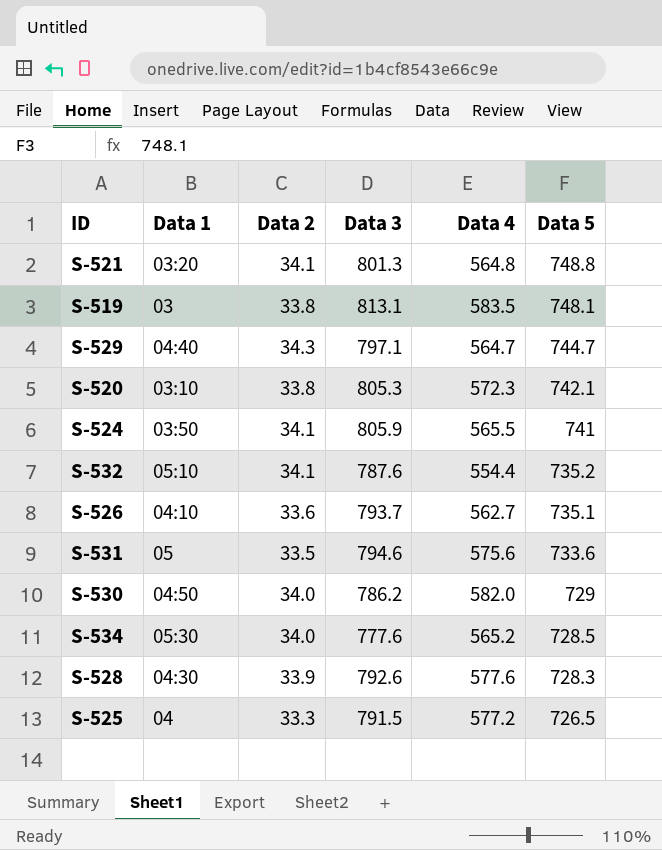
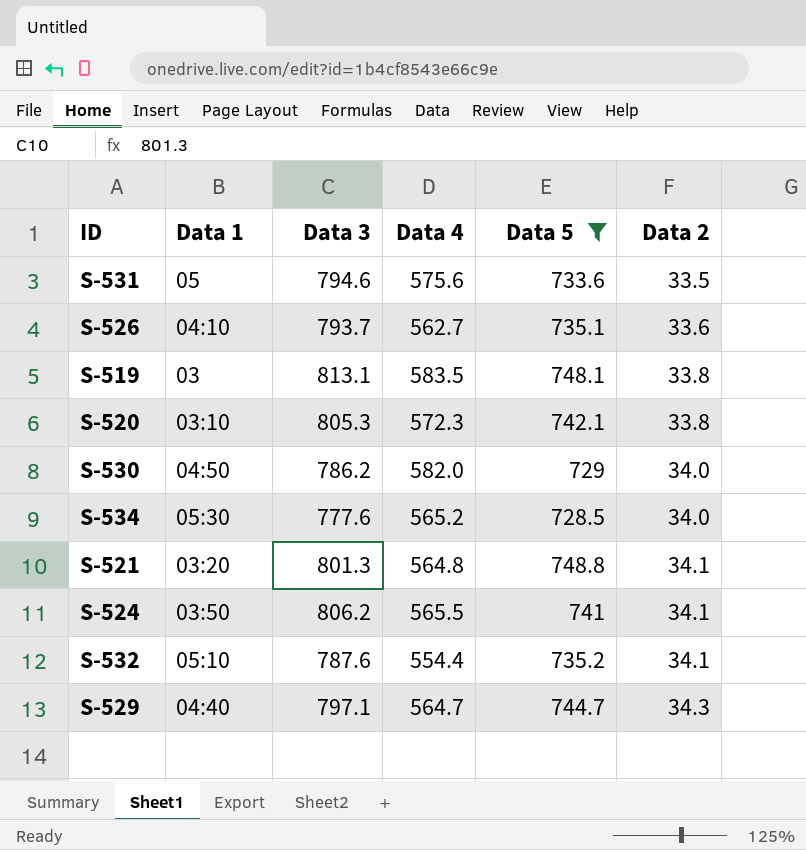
filter: none -> Data 5 >= 728.5
row order: Data 5 descending -> Data 2 ascending
column Data 2 | position: 3 -> 6
S-524 | Data 3: 805.9 -> 806.2

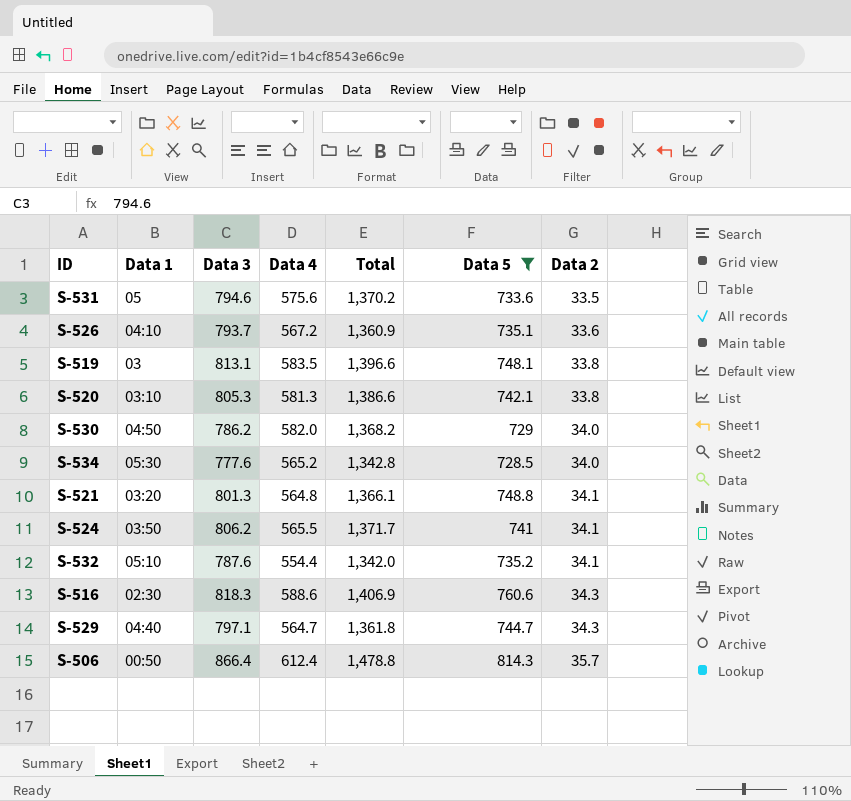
column Total | formula: none -> [Data 3] + [Data 4]
S-526 | Data 4: 562.7 -> 567.2
S-520 | Data 4: 572.3 -> 581.3
row S-516: none -> 02:30 | 818.3 | 588.6 | 1,406.9 | 760.6 | 34.3
row S-506: none -> 00:50 | 866.4 | 612.4 | 1,478.8 | 814.3 | 35.7

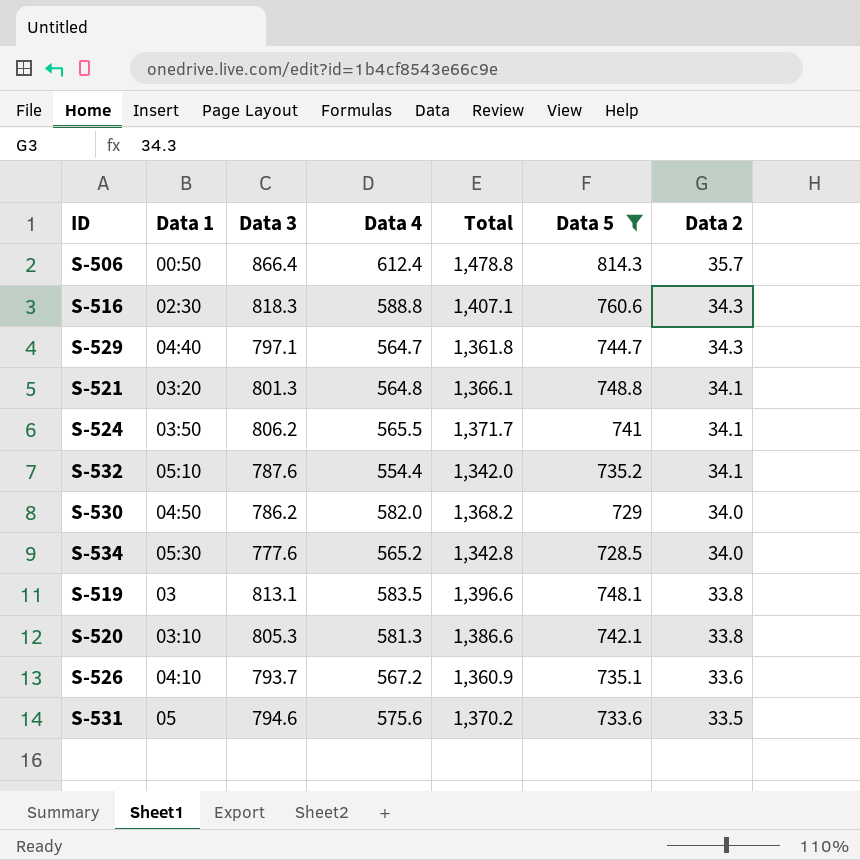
row order: Data 2 ascending -> Data 2 descending
S-516 | Data 4: 588.6 -> 588.8
S-516 | Total: 1,406.9 -> 1,407.1

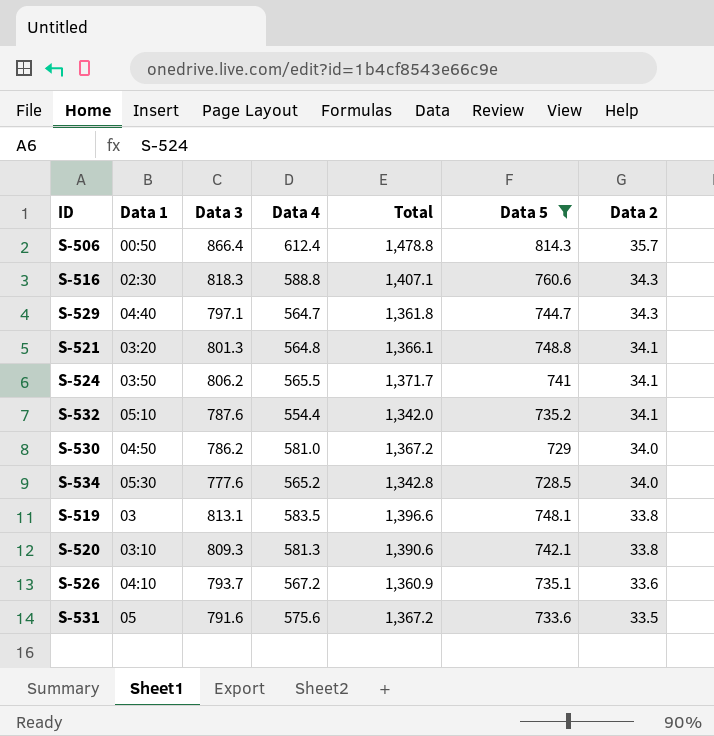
S-530 | Data 4: 582.0 -> 581.0
S-530 | Total: 1,368.2 -> 1,367.2
S-520 | Data 3: 805.3 -> 809.3
S-520 | Total: 1,386.6 -> 1,390.6
S-531 | Data 3: 794.6 -> 791.6
S-531 | Total: 1,370.2 -> 1,367.2

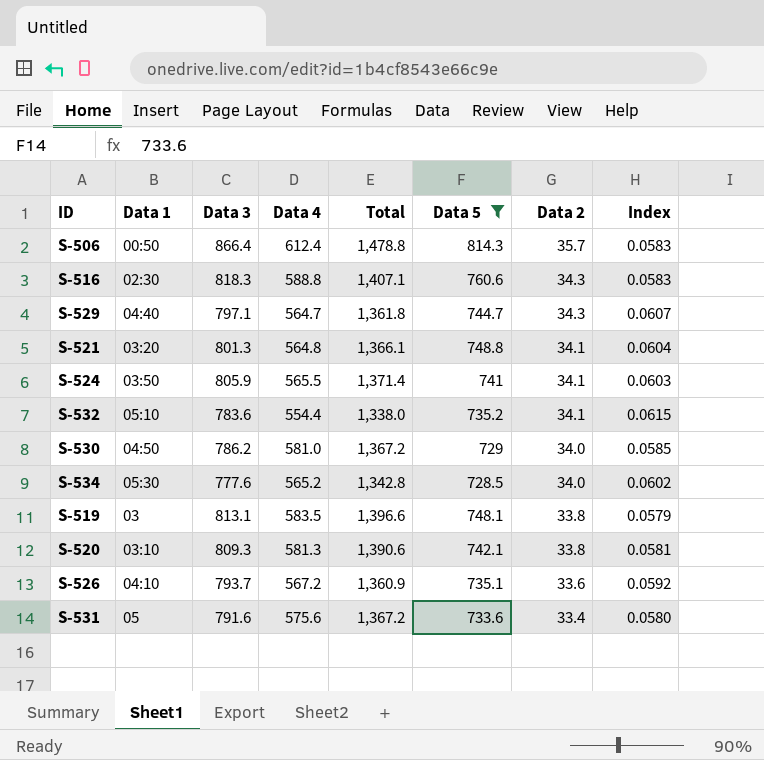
column Index | formula: none -> [Data 2] / [Data 4]
S-524 | Data 3: 806.2 -> 805.9
S-524 | Total: 1,371.7 -> 1,371.4
S-532 | Data 3: 787.6 -> 783.6
S-532 | Total: 1,342.0 -> 1,338.0
S-531 | Data 2: 33.5 -> 33.4

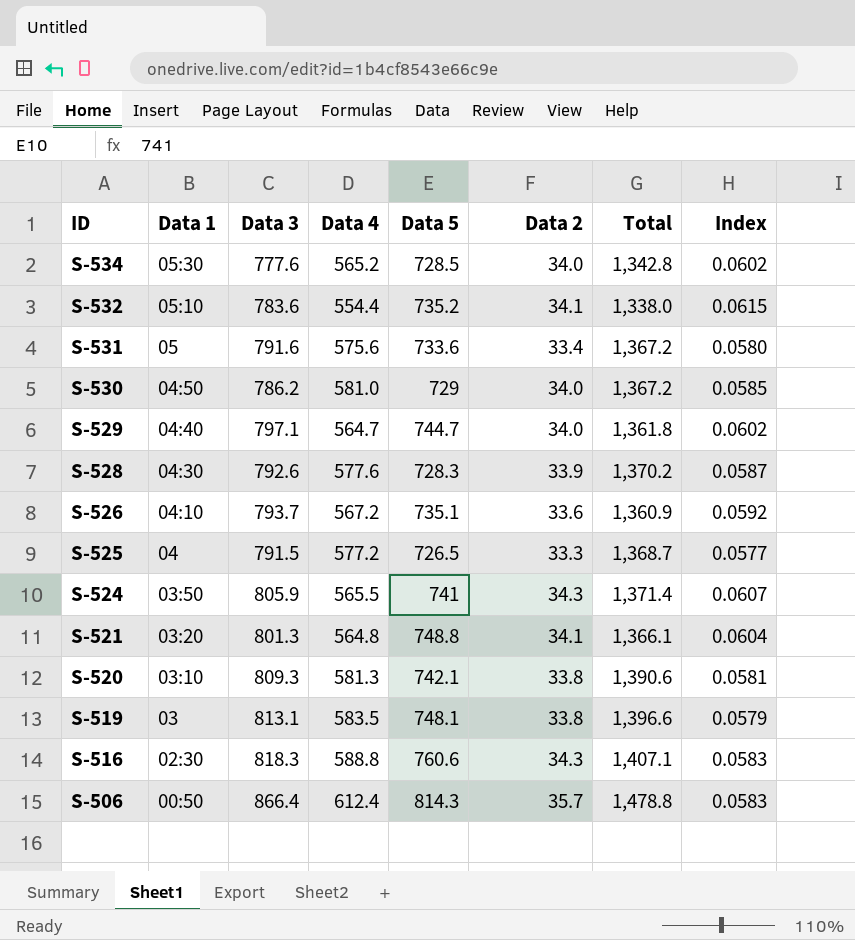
filter: Data 5 >= 728.5 -> none
row order: Data 2 descending -> ID descending
column Total | position: 5 -> 7
S-529 | Data 2: 34.3 -> 34.0
S-529 | Index: 0.0607 -> 0.0602
S-524 | Data 2: 34.1 -> 34.3
S-524 | Index: 0.0603 -> 0.0607

